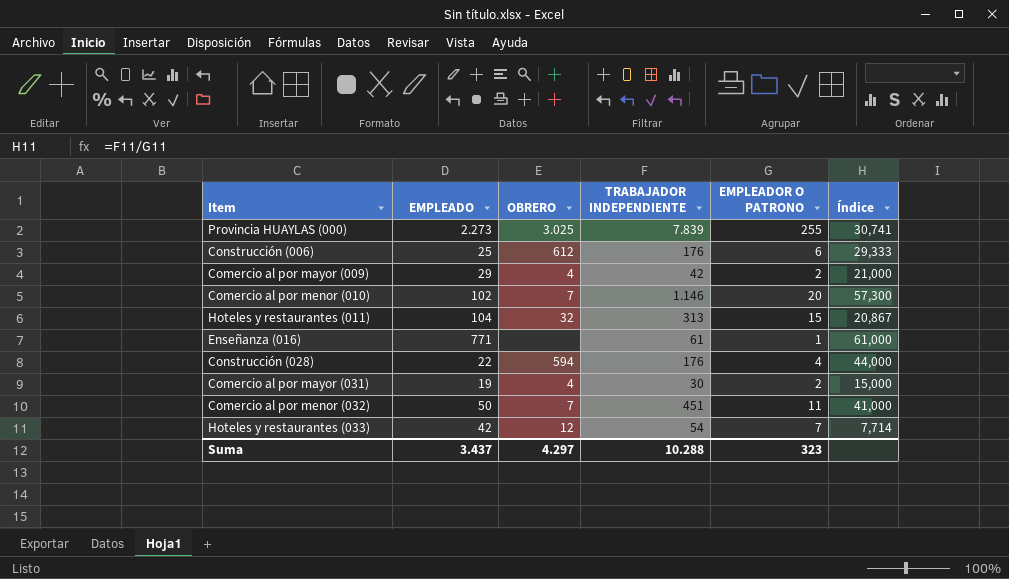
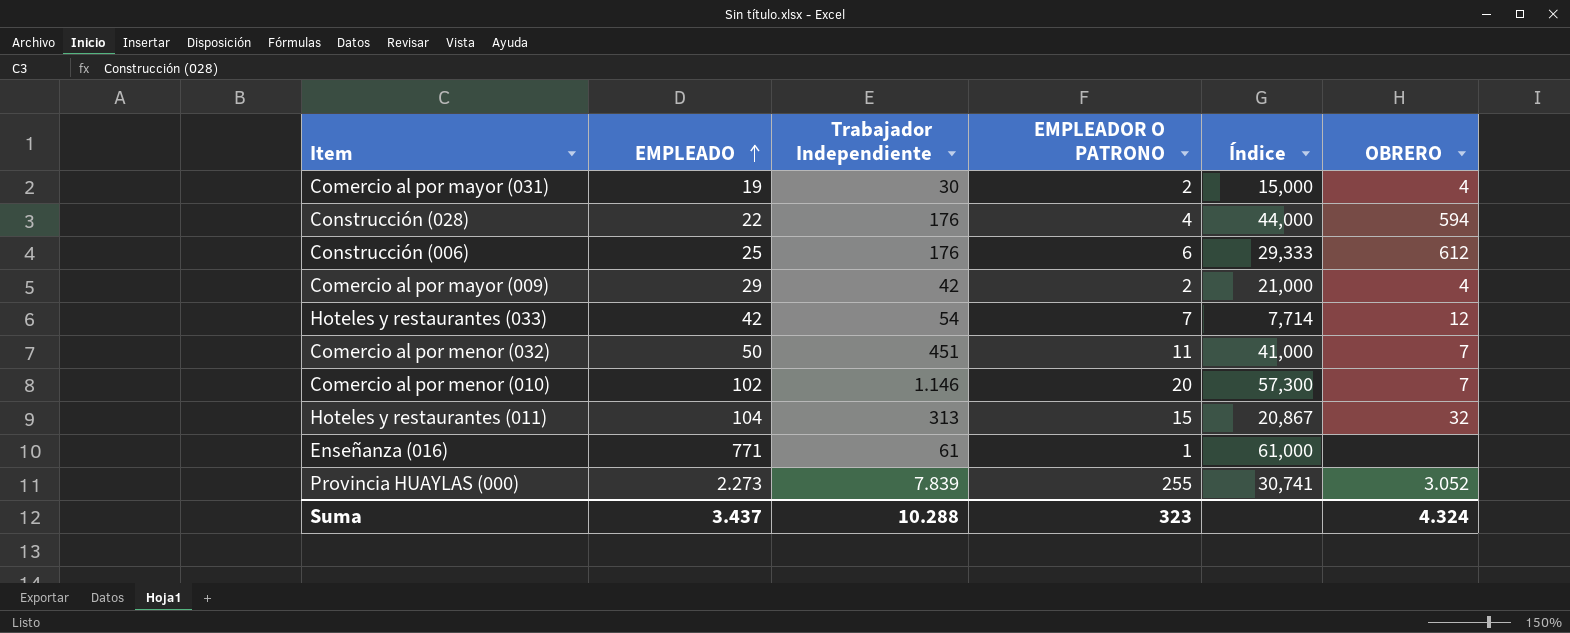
row order: none -> EMPLEADO ascending
column name: TRABAJADOR INDEPENDIENTE -> Trabajador Independiente
column OBRERO | position: 3 -> 6
Provincia HUAYLAS (000) | OBRERO: 3.025 -> 3.052
Suma | OBRERO: 4.297 -> 4.324

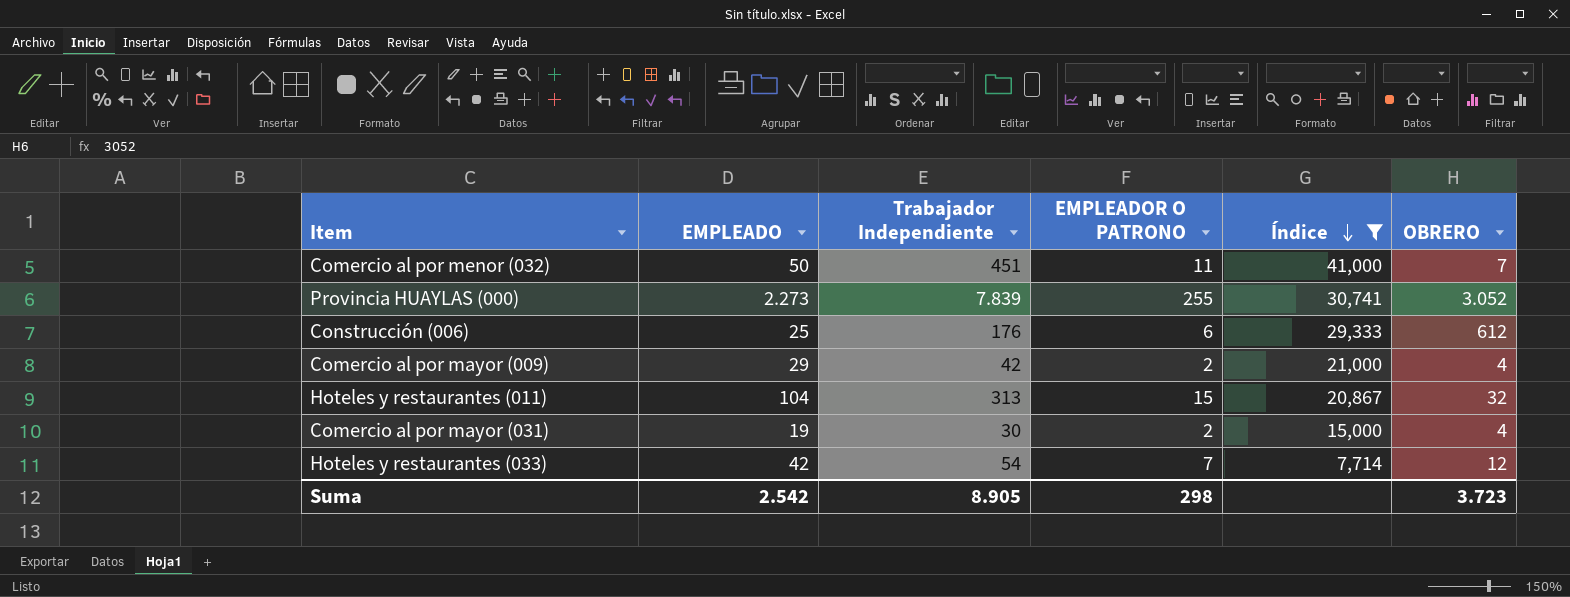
filter: none -> Índice <= 41,000
row order: EMPLEADO ascending -> Índice descending
Suma | EMPLEADO: 3.437 -> 2.542
Suma | Trabajador Independiente: 10.288 -> 8.905
Suma | EMPLEADOR O PATRONO: 323 -> 298
Suma | OBRERO: 4.324 -> 3.723

